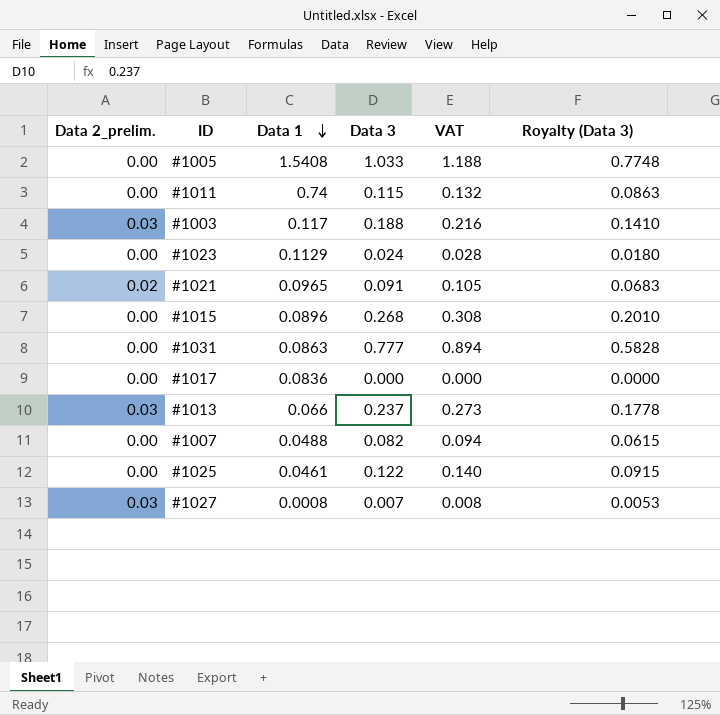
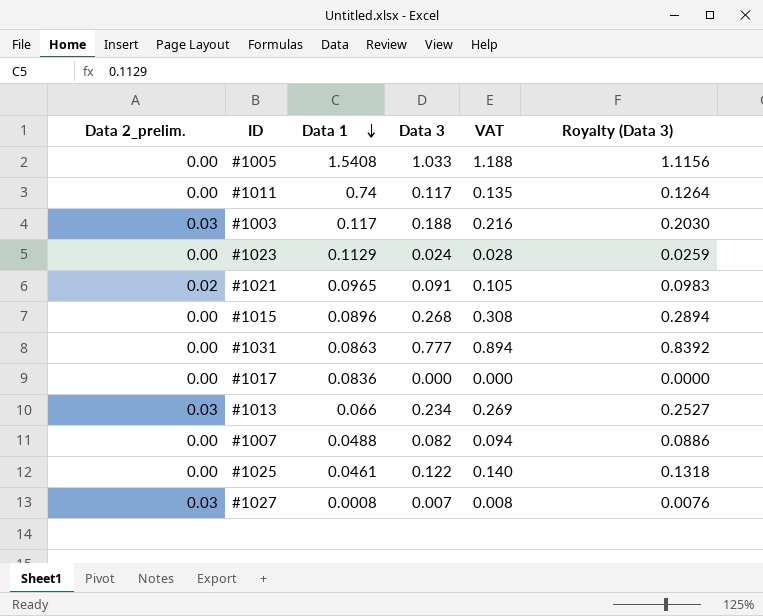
column Royalty (Data 3) | formula: [Data 3] * 0.75 -> [Data 3] * 1.08
#1011 | Data 3: 0.115 -> 0.117
#1011 | VAT: 0.132 -> 0.135
#1013 | Data 3: 0.237 -> 0.234
#1013 | VAT: 0.273 -> 0.269

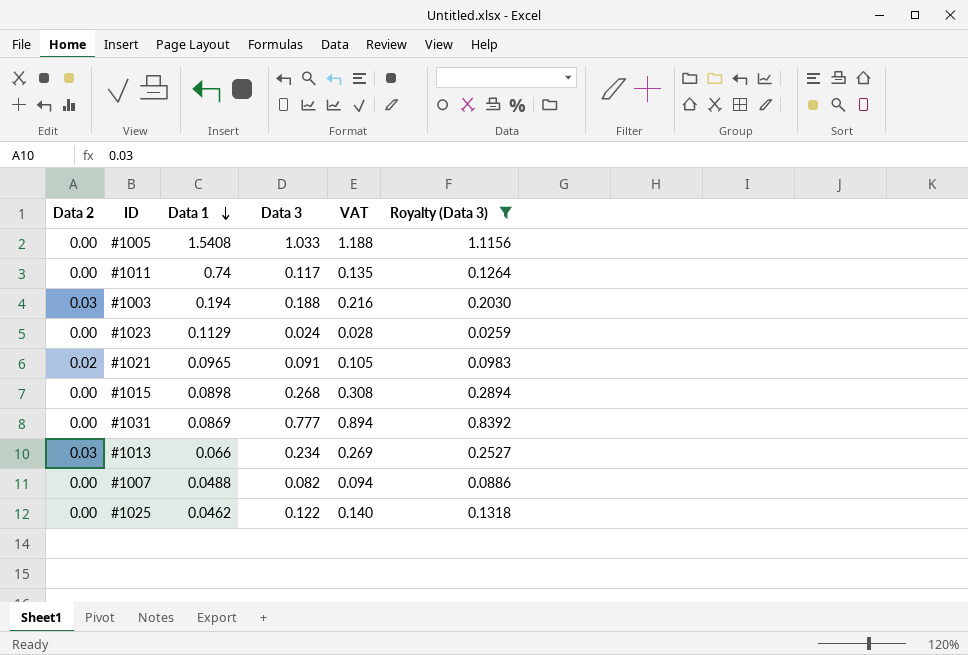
filter: none -> Royalty (Data 3) >= 0.0259
column name: Data 2_prelim. -> Data 2
#1003 | Data 1: 0.117 -> 0.194
#1015 | Data 1: 0.0896 -> 0.0898
#1031 | Data 1: 0.0863 -> 0.0869
#1025 | Data 1: 0.0461 -> 0.0462

